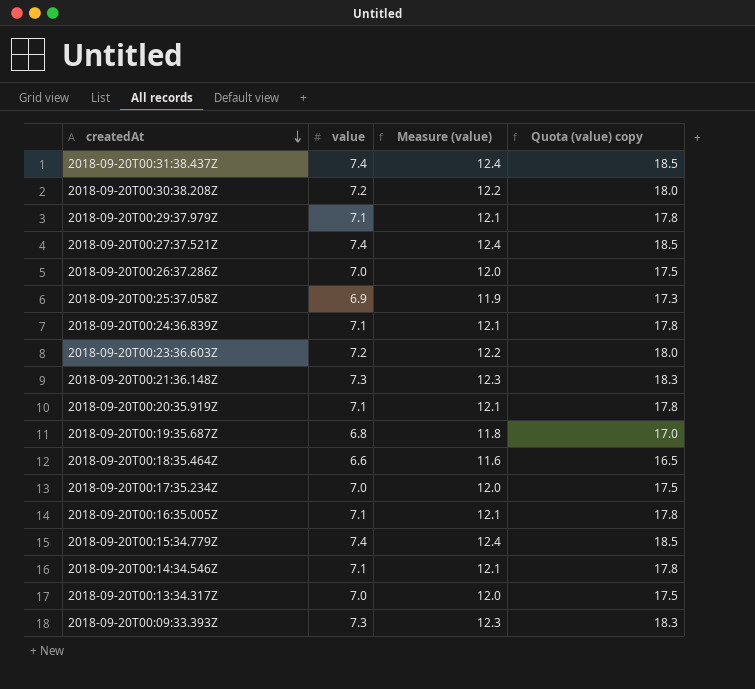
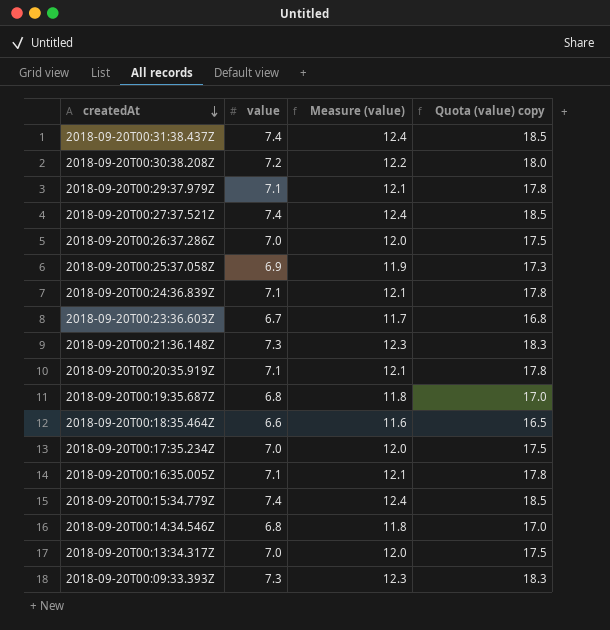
2018-09-20T00:23:36.603Z | value: 7.2 -> 6.7
2018-09-20T00:23:36.603Z | Measure (value): 12.2 -> 11.7
2018-09-20T00:23:36.603Z | Quota (value) copy: 18.0 -> 16.8
2018-09-20T00:14:34.546Z | value: 7.1 -> 6.8
2018-09-20T00:14:34.546Z | Measure (value): 12.1 -> 11.8
2018-09-20T00:14:34.546Z | Quota (value) copy: 17.8 -> 17.0

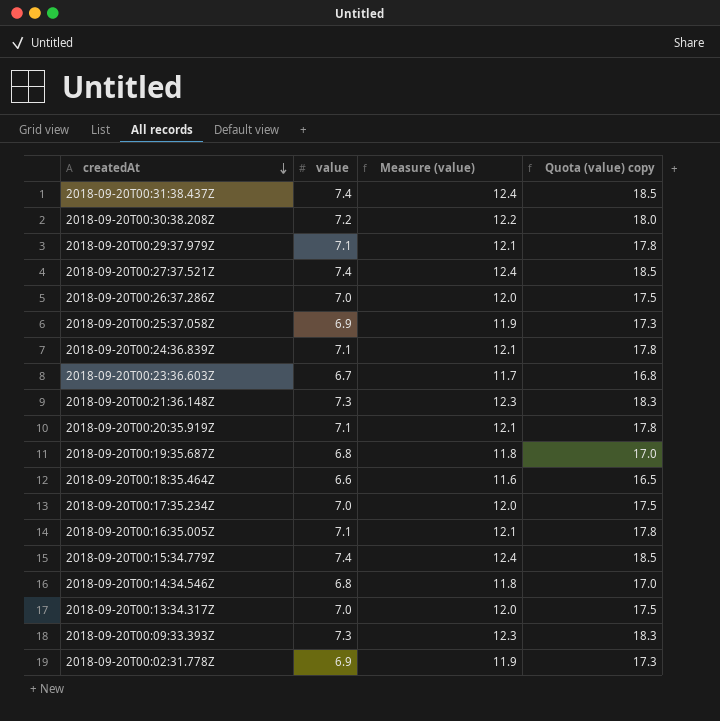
row 2018-09-20T00:02:31.778Z: none -> 6.9 | 11.9 | 17.3

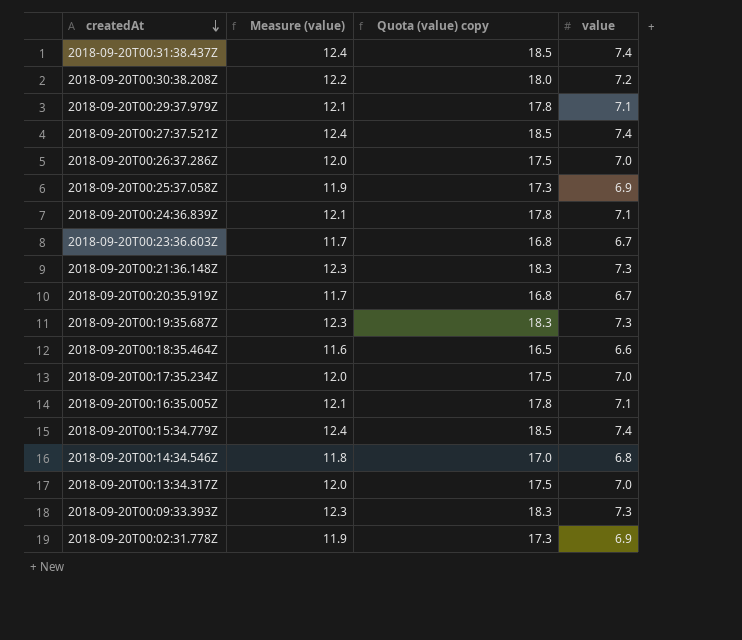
column value | position: 2 -> 4
2018-09-20T00:20:35.919Z | Measure (value): 12.1 -> 11.7
2018-09-20T00:20:35.919Z | Quota (value) copy: 17.8 -> 16.8
2018-09-20T00:20:35.919Z | value: 7.1 -> 6.7
2018-09-20T00:19:35.687Z | Measure (value): 11.8 -> 12.3
2018-09-20T00:19:35.687Z | Quota (value) copy: 17.0 -> 18.3
2018-09-20T00:19:35.687Z | value: 6.8 -> 7.3

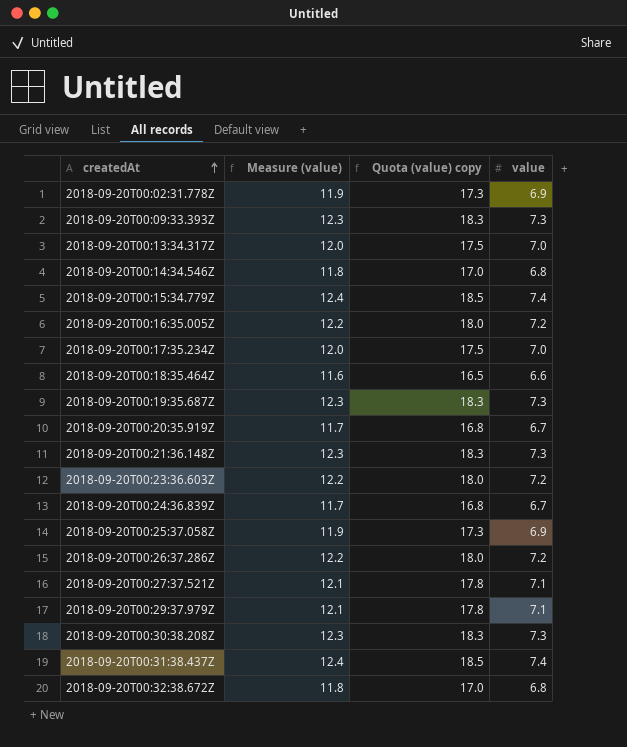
row order: createdAt descending -> createdAt ascending
2018-09-20T00:16:35.005Z | Measure (value): 12.1 -> 12.2
2018-09-20T00:16:35.005Z | Quota (value) copy: 17.8 -> 18.0
2018-09-20T00:16:35.005Z | value: 7.1 -> 7.2
2018-09-20T00:23:36.603Z | Measure (value): 11.7 -> 12.2
2018-09-20T00:23:36.603Z | Quota (value) copy: 16.8 -> 18.0
2018-09-20T00:23:36.603Z | value: 6.7 -> 7.2
2018-09-20T00:24:36.839Z | Measure (value): 12.1 -> 11.7
2018-09-20T00:24:36.839Z | Quota (value) copy: 17.8 -> 16.8
2018-09-20T00:24:36.839Z | value: 7.1 -> 6.7
2018-09-20T00:26:37.286Z | Measure (value): 12.0 -> 12.2
2018-09-20T00:26:37.286Z | Quota (value) copy: 17.5 -> 18.0
2018-09-20T00:26:37.286Z | value: 7.0 -> 7.2
2018-09-20T00:27:37.521Z | Measure (value): 12.4 -> 12.1
2018-09-20T00:27:37.521Z | Quota (value) copy: 18.5 -> 17.8
2018-09-20T00:27:37.521Z | value: 7.4 -> 7.1
2018-09-20T00:30:38.208Z | Measure (value): 12.2 -> 12.3
2018-09-20T00:30:38.208Z | Quota (value) copy: 18.0 -> 18.3
2018-09-20T00:30:38.208Z | value: 7.2 -> 7.3
row 2018-09-20T00:32:38.672Z: none -> 11.8 | 17.0 | 6.8

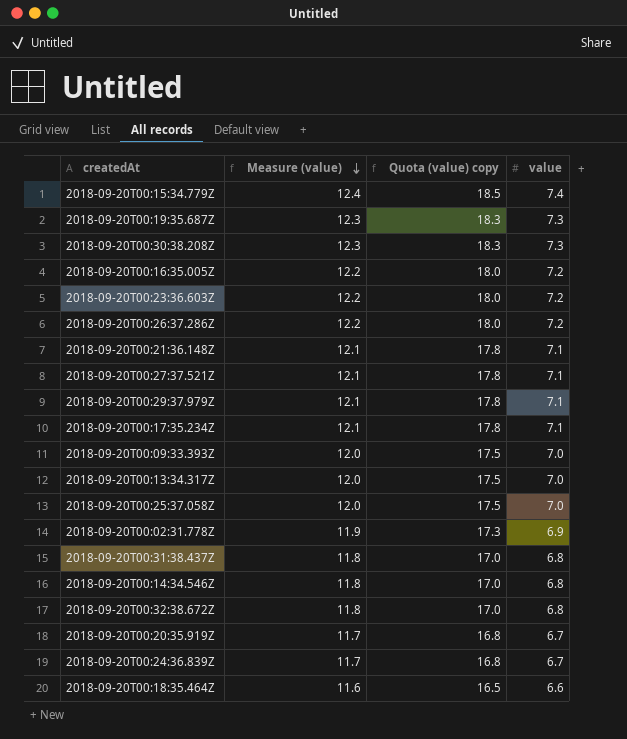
row order: createdAt ascending -> Measure (value) descending
2018-09-20T00:21:36.148Z | Measure (value): 12.3 -> 12.1
2018-09-20T00:21:36.148Z | Quota (value) copy: 18.3 -> 17.8
2018-09-20T00:21:36.148Z | value: 7.3 -> 7.1
2018-09-20T00:17:35.234Z | Measure (value): 12.0 -> 12.1
2018-09-20T00:17:35.234Z | Quota (value) copy: 17.5 -> 17.8
2018-09-20T00:17:35.234Z | value: 7.0 -> 7.1
2018-09-20T00:09:33.393Z | Measure (value): 12.3 -> 12.0
2018-09-20T00:09:33.393Z | Quota (value) copy: 18.3 -> 17.5
2018-09-20T00:09:33.393Z | value: 7.3 -> 7.0
2018-09-20T00:25:37.058Z | Measure (value): 11.9 -> 12.0
2018-09-20T00:25:37.058Z | Quota (value) copy: 17.3 -> 17.5
2018-09-20T00:25:37.058Z | value: 6.9 -> 7.0
2018-09-20T00:31:38.437Z | Measure (value): 12.4 -> 11.8
2018-09-20T00:31:38.437Z | Quota (value) copy: 18.5 -> 17.0
2018-09-20T00:31:38.437Z | value: 7.4 -> 6.8

